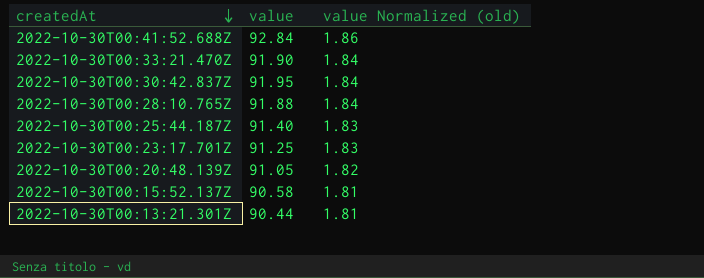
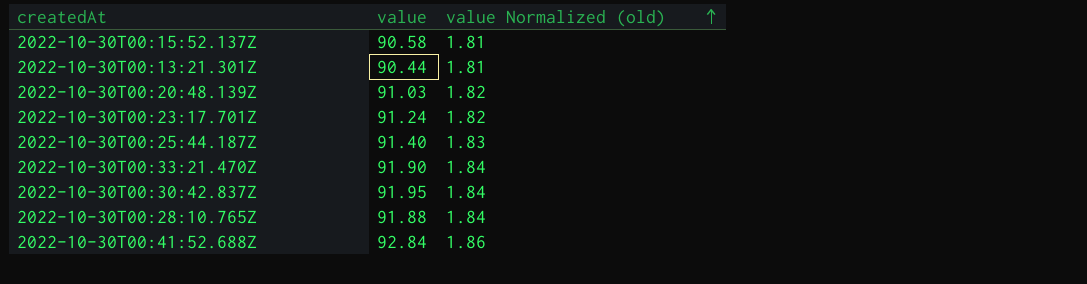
row order: createdAt descending -> value Normalized (old) ascending
2022-10-30T00:20:48.139Z | value: 91.05 -> 91.03
2022-10-30T00:23:17.701Z | value: 91.25 -> 91.24
2022-10-30T00:23:17.701Z | value Normalized (old): 1.83 -> 1.82

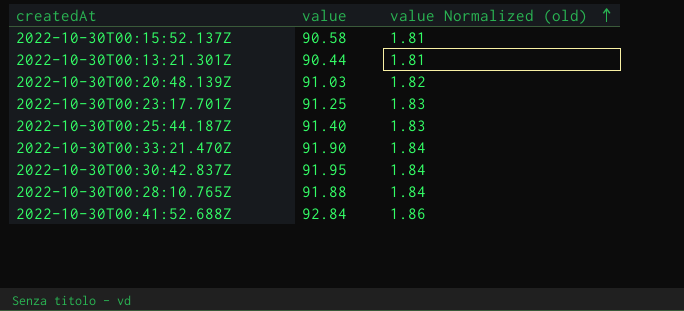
2022-10-30T00:23:17.701Z | value: 91.24 -> 91.25
2022-10-30T00:23:17.701Z | value Normalized (old): 1.82 -> 1.83

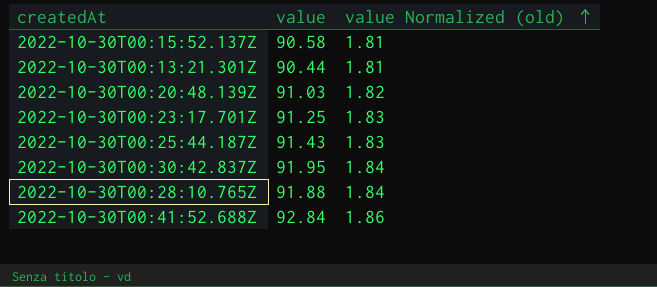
row 2022-10-30T00:33:21.470Z: 91.90 | 1.84 -> none
2022-10-30T00:25:44.187Z | value: 91.40 -> 91.43

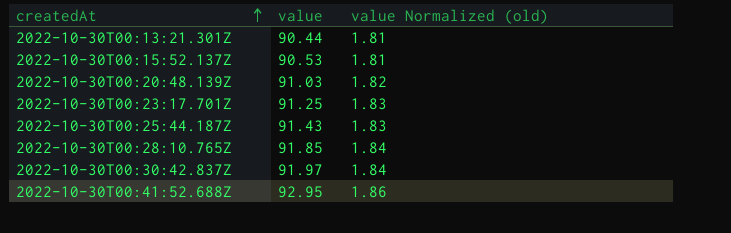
row order: value Normalized (old) ascending -> createdAt ascending
2022-10-30T00:15:52.137Z | value: 90.58 -> 90.53
2022-10-30T00:28:10.765Z | value: 91.88 -> 91.85
2022-10-30T00:30:42.837Z | value: 91.95 -> 91.97
2022-10-30T00:41:52.688Z | value: 92.84 -> 92.95

